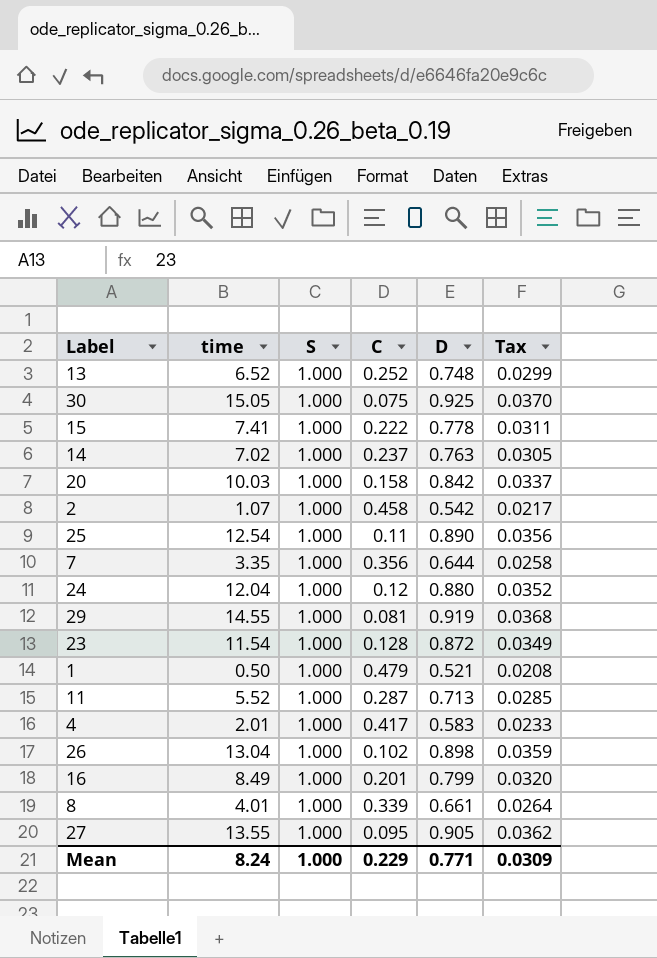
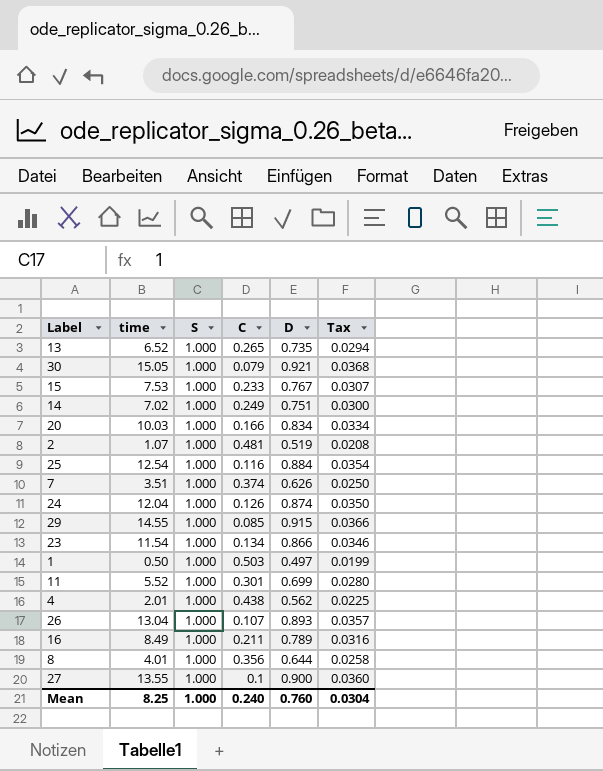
13 | C: 0.252 -> 0.265
13 | D: 0.748 -> 0.735
13 | Tax: 0.0299 -> 0.0294
30 | C: 0.075 -> 0.079
30 | D: 0.925 -> 0.921
30 | Tax: 0.0370 -> 0.0368
15 | time: 7.41 -> 7.53
15 | C: 0.222 -> 0.233
15 | D: 0.778 -> 0.767
15 | Tax: 0.0311 -> 0.0307
14 | C: 0.237 -> 0.249
14 | D: 0.763 -> 0.751
14 | Tax: 0.0305 -> 0.0300
20 | C: 0.158 -> 0.166
20 | D: 0.842 -> 0.834
20 | Tax: 0.0337 -> 0.0334
2 | C: 0.458 -> 0.481
2 | D: 0.542 -> 0.519
2 | Tax: 0.0217 -> 0.0208
25 | C: 0.11 -> 0.116
25 | D: 0.890 -> 0.884
25 | Tax: 0.0356 -> 0.0354
7 | time: 3.35 -> 3.51
7 | C: 0.356 -> 0.374
7 | D: 0.644 -> 0.626
7 | Tax: 0.0258 -> 0.0250
24 | C: 0.12 -> 0.126
24 | D: 0.880 -> 0.874
24 | Tax: 0.0352 -> 0.0350
29 | C: 0.081 -> 0.085
29 | D: 0.919 -> 0.915
29 | Tax: 0.0368 -> 0.0366
23 | C: 0.128 -> 0.134
23 | D: 0.872 -> 0.866
23 | Tax: 0.0349 -> 0.0346
1 | C: 0.479 -> 0.503
1 | D: 0.521 -> 0.497
1 | Tax: 0.0208 -> 0.0199
11 | C: 0.287 -> 0.301
11 | D: 0.713 -> 0.699
11 | Tax: 0.0285 -> 0.0280
4 | C: 0.417 -> 0.438
4 | D: 0.583 -> 0.562
4 | Tax: 0.0233 -> 0.0225
26 | C: 0.102 -> 0.107
26 | D: 0.898 -> 0.893
26 | Tax: 0.0359 -> 0.0357
16 | C: 0.201 -> 0.211
16 | D: 0.799 -> 0.789
16 | Tax: 0.0320 -> 0.0316
8 | C: 0.339 -> 0.356
8 | D: 0.661 -> 0.644
8 | Tax: 0.0264 -> 0.0258
27 | C: 0.095 -> 0.1
27 | D: 0.905 -> 0.900
27 | Tax: 0.0362 -> 0.0360
Mean | time: 8.24 -> 8.25
Mean | C: 0.229 -> 0.240
Mean | D: 0.771 -> 0.760
Mean | Tax: 0.0309 -> 0.0304

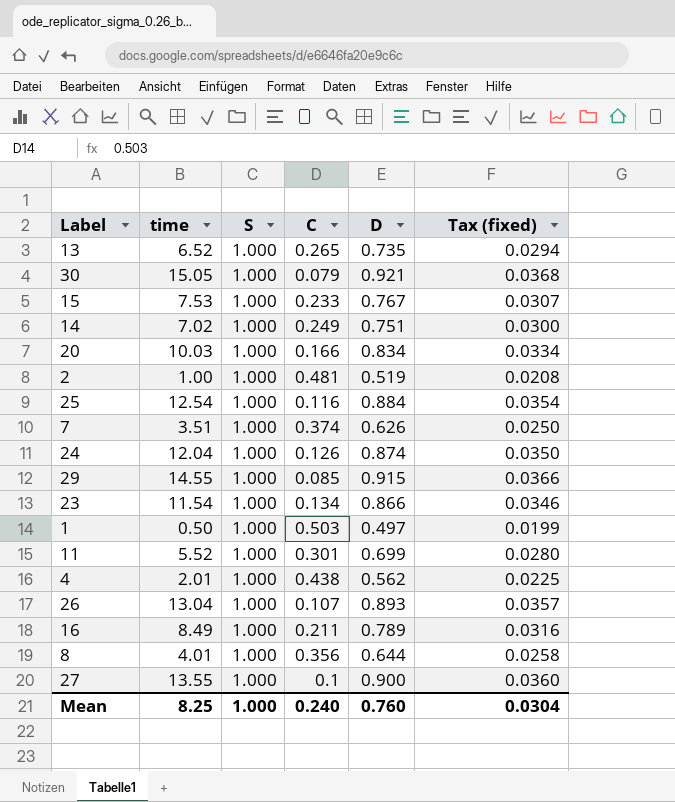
column name: Tax -> Tax (fixed)
2 | time: 1.07 -> 1.00

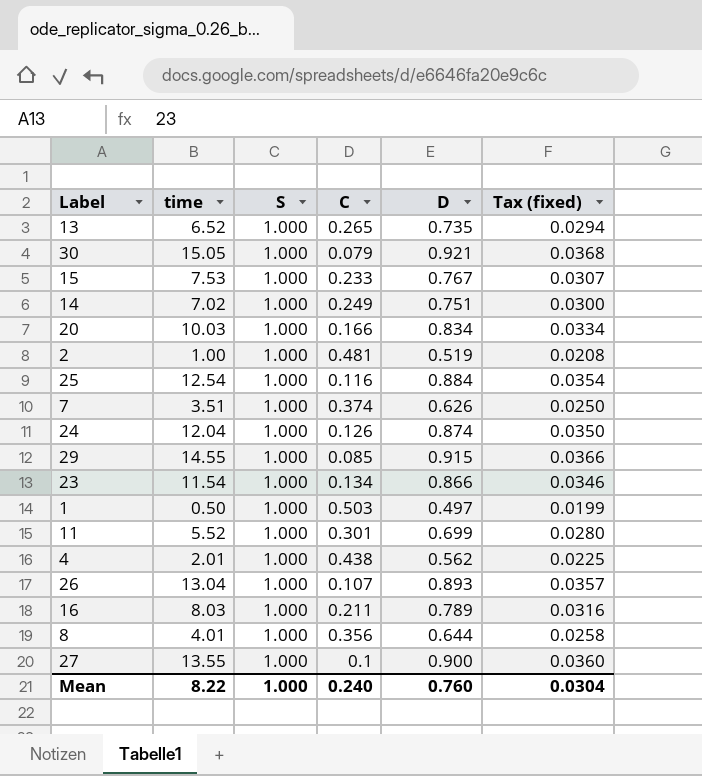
16 | time: 8.49 -> 8.03
Mean | time: 8.25 -> 8.22

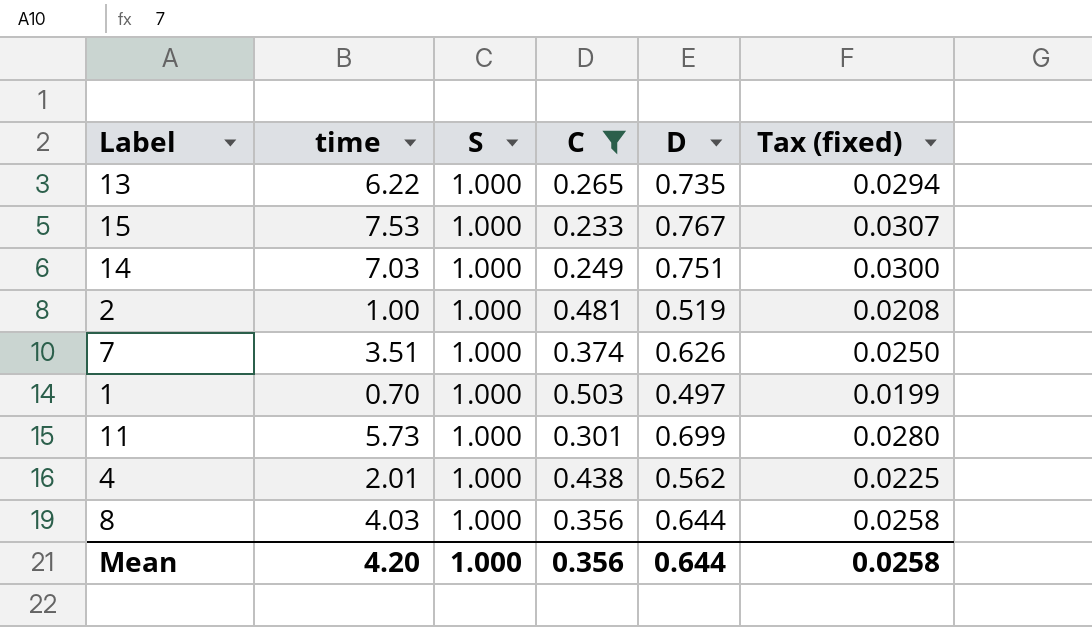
filter: none -> C >= 0.233
13 | time: 6.52 -> 6.22
14 | time: 7.02 -> 7.03
1 | time: 0.50 -> 0.70
11 | time: 5.52 -> 5.73
8 | time: 4.01 -> 4.03
Mean | time: 8.22 -> 4.20
Mean | C: 0.240 -> 0.356
Mean | D: 0.760 -> 0.644
Mean | Tax (fixed): 0.0304 -> 0.0258

